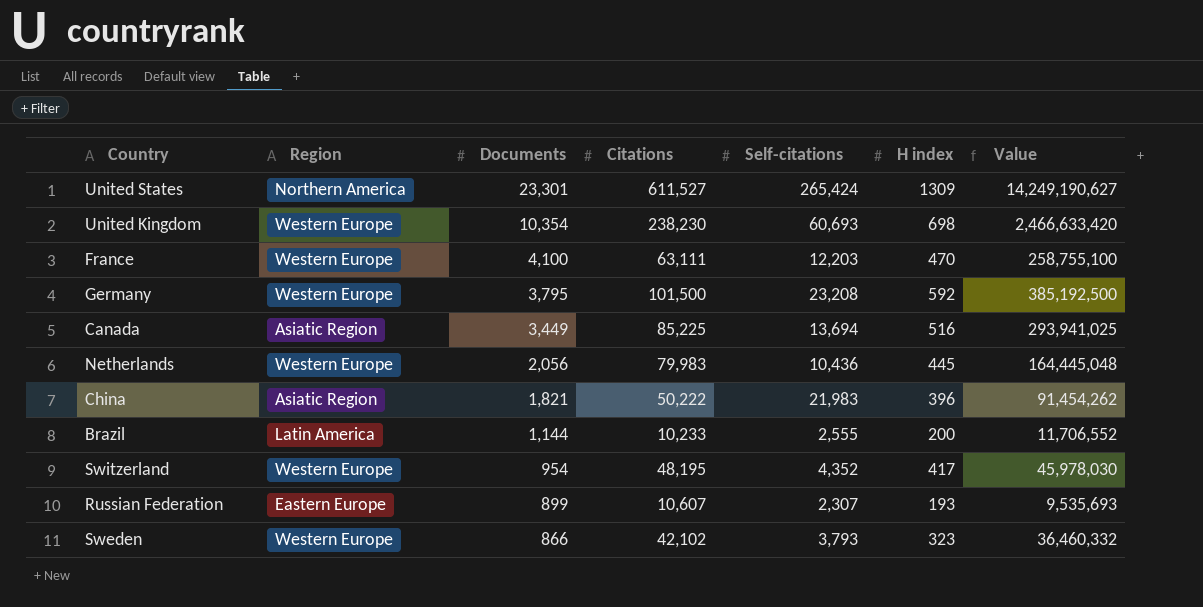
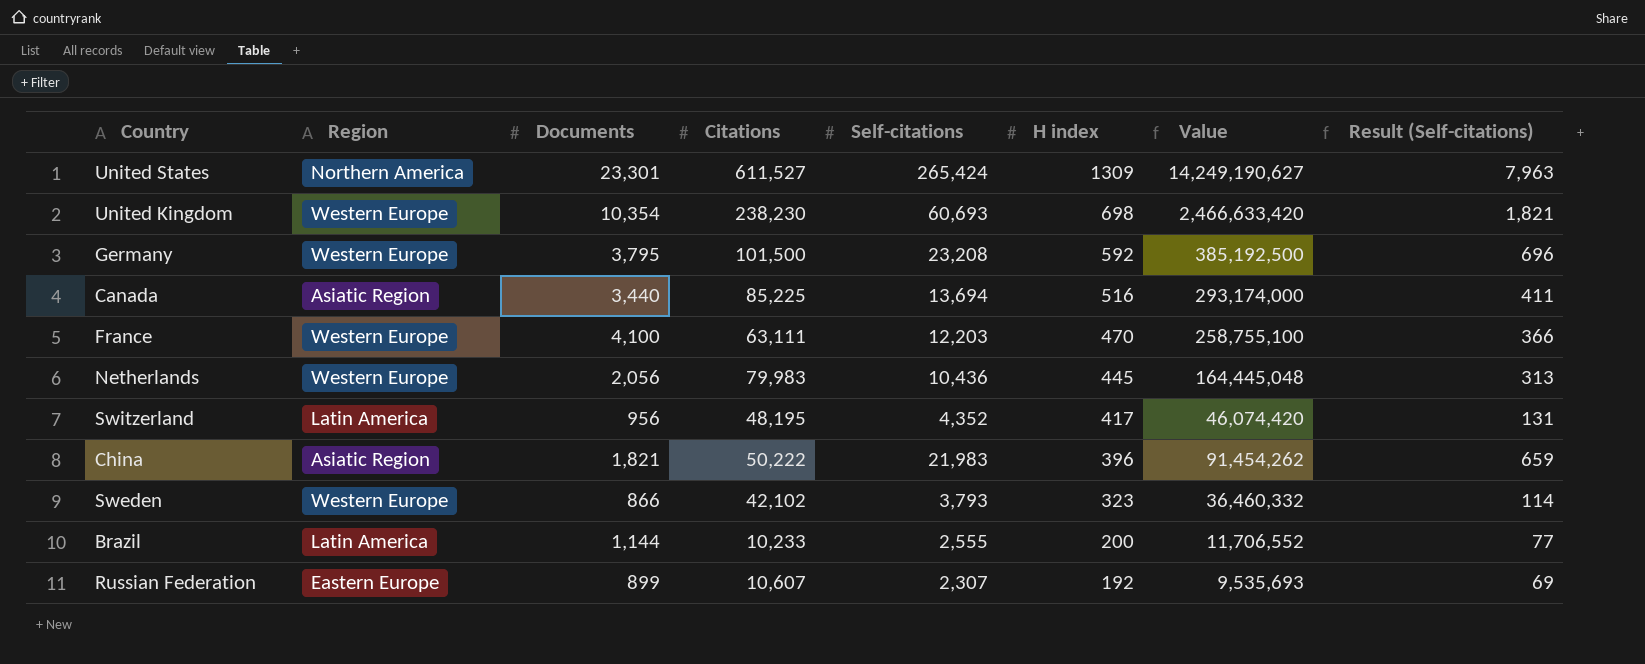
row order: Documents descending -> H index descending
column Result (Self-citations) | formula: none -> [Self-citations] * 0.03
Canada | Documents: 3,449 -> 3,440
Canada | Value: 293,941,025 -> 293,174,000
Switzerland | Region: Western Europe -> Latin America
Switzerland | Documents: 954 -> 956
Switzerland | Value: 45,978,030 -> 46,074,420
Russian Federation | H index: 193 -> 192

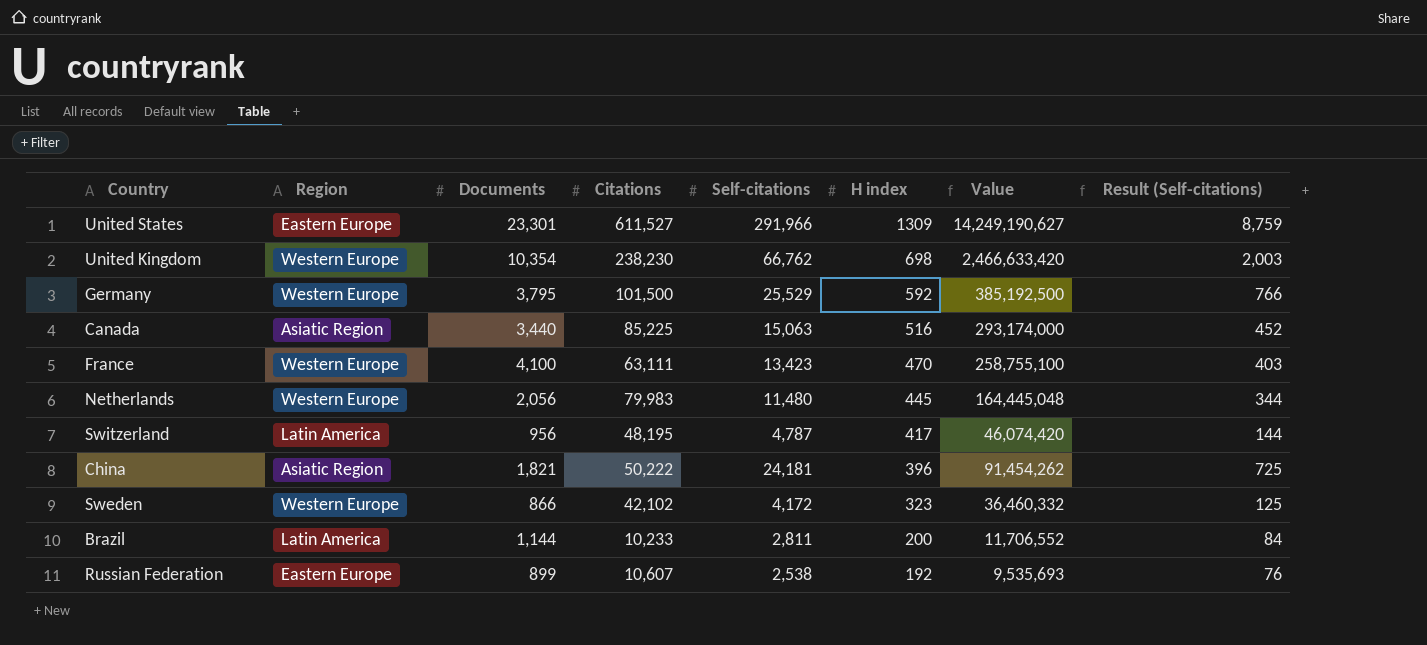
United States | Region: Northern America -> Eastern Europe
United States | Self-citations: 265,424 -> 291,966
United States | Result (Self-citations): 7,963 -> 8,759
United Kingdom | Self-citations: 60,693 -> 66,762
United Kingdom | Result (Self-citations): 1,821 -> 2,003
Germany | Self-citations: 23,208 -> 25,529
Germany | Result (Self-citations): 696 -> 766
Canada | Self-citations: 13,694 -> 15,063
Canada | Result (Self-citations): 411 -> 452
France | Self-citations: 12,203 -> 13,423
France | Result (Self-citations): 366 -> 403
Netherlands | Self-citations: 10,436 -> 11,480
Netherlands | Result (Self-citations): 313 -> 344
Switzerland | Self-citations: 4,352 -> 4,787
Switzerland | Result (Self-citations): 131 -> 144
China | Self-citations: 21,983 -> 24,181
China | Result (Self-citations): 659 -> 725
Sweden | Self-citations: 3,793 -> 4,172
Sweden | Result (Self-citations): 114 -> 125
Brazil | Self-citations: 2,555 -> 2,811
Brazil | Result (Self-citations): 77 -> 84
Russian Federation | Self-citations: 2,307 -> 2,538
Russian Federation | Result (Self-citations): 69 -> 76

